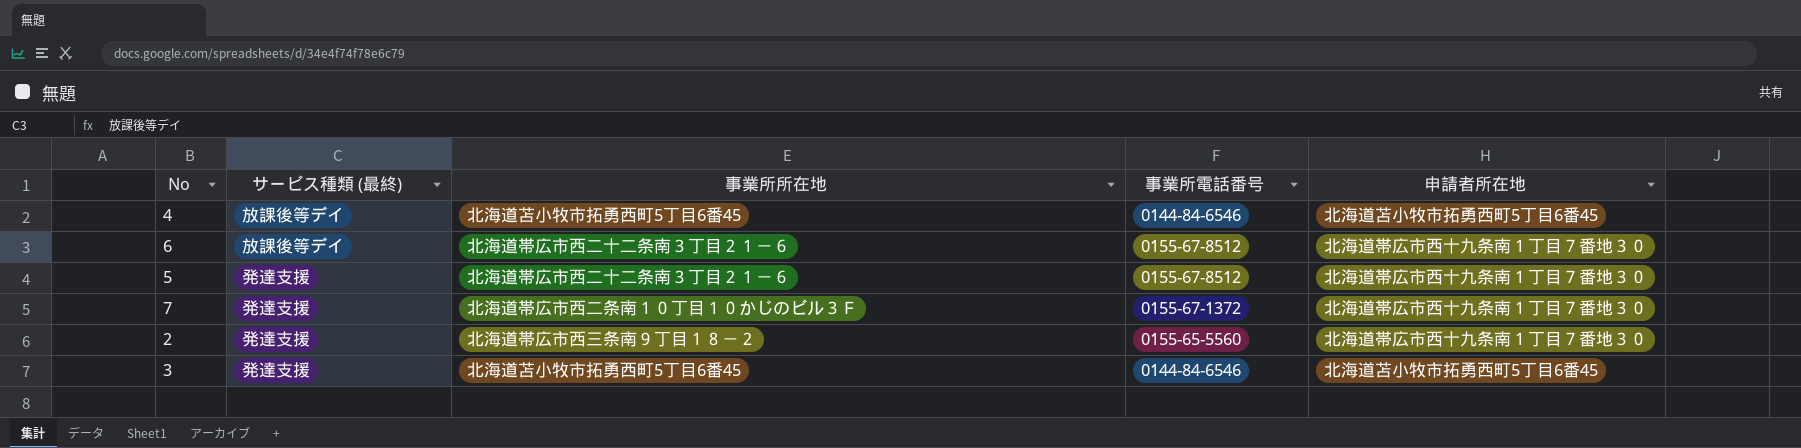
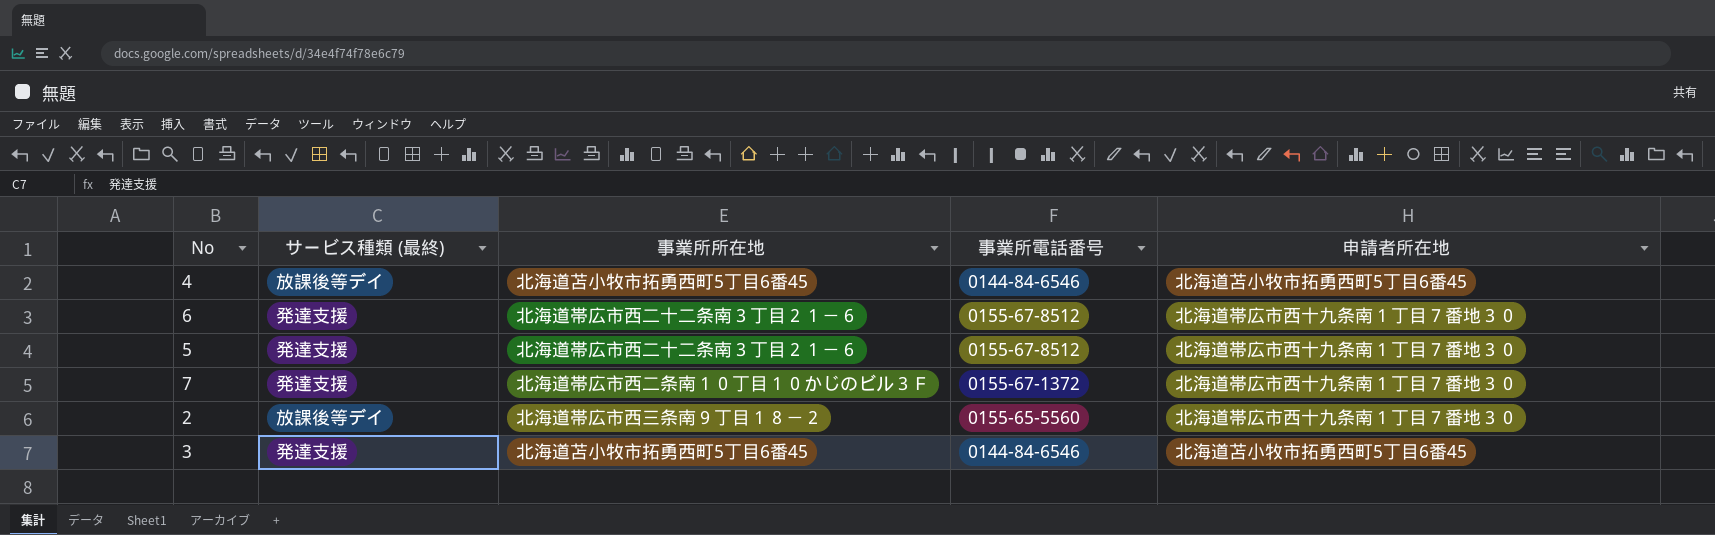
6 | サービス種類 (最終): 放課後等デイ -> 発達支援
2 | サービス種類 (最終): 発達支援 -> 放課後等デイ

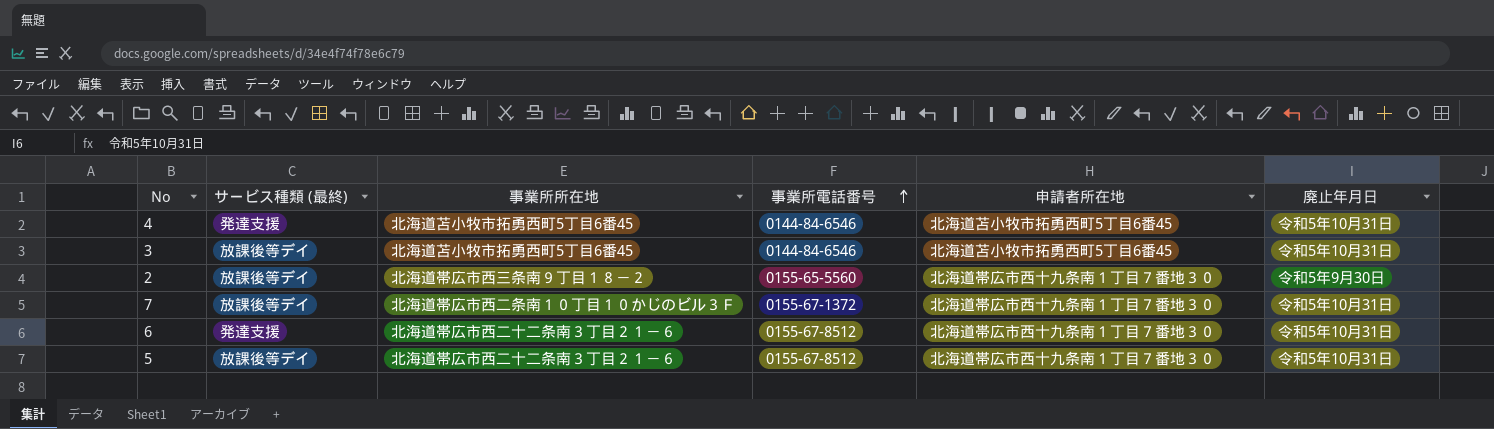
row order: none -> 事業所電話番号 ascending
column 廃止年月日 | position: none -> 6
4 | サービス種類 (最終): 放課後等デイ -> 発達支援
3 | サービス種類 (最終): 発達支援 -> 放課後等デイ
7 | サービス種類 (最終): 発達支援 -> 放課後等デイ
5 | サービス種類 (最終): 発達支援 -> 放課後等デイ

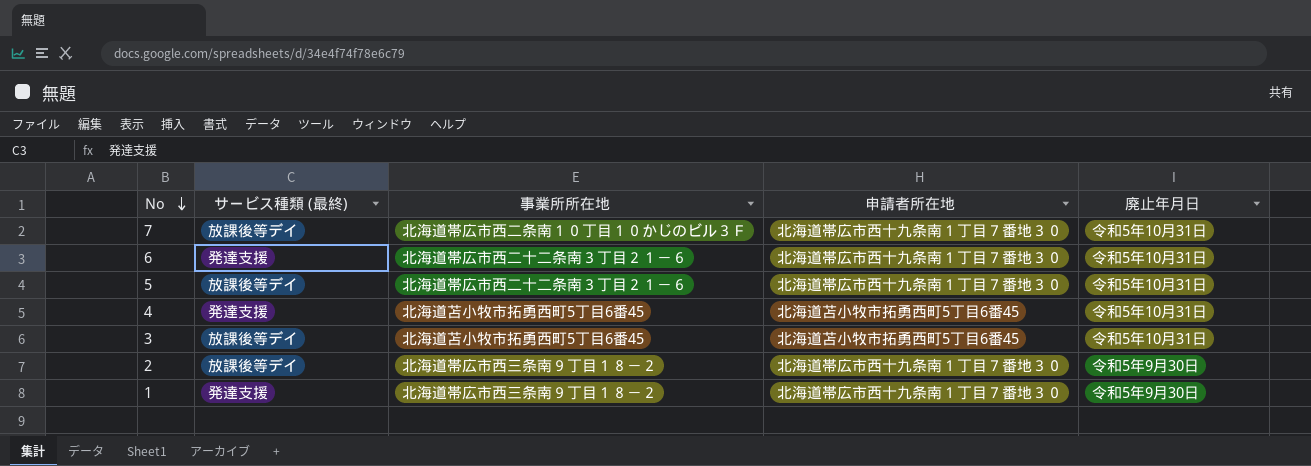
row order: 事業所電話番号 ascending -> No descending
column 事業所電話番号 | position: 4 -> none
row 1: none -> 発達支援 | 北海道帯広市西三条南９丁目１８－２ | 北海道帯広市西十九条南１丁目７番地３０ | 令和5年9月30日

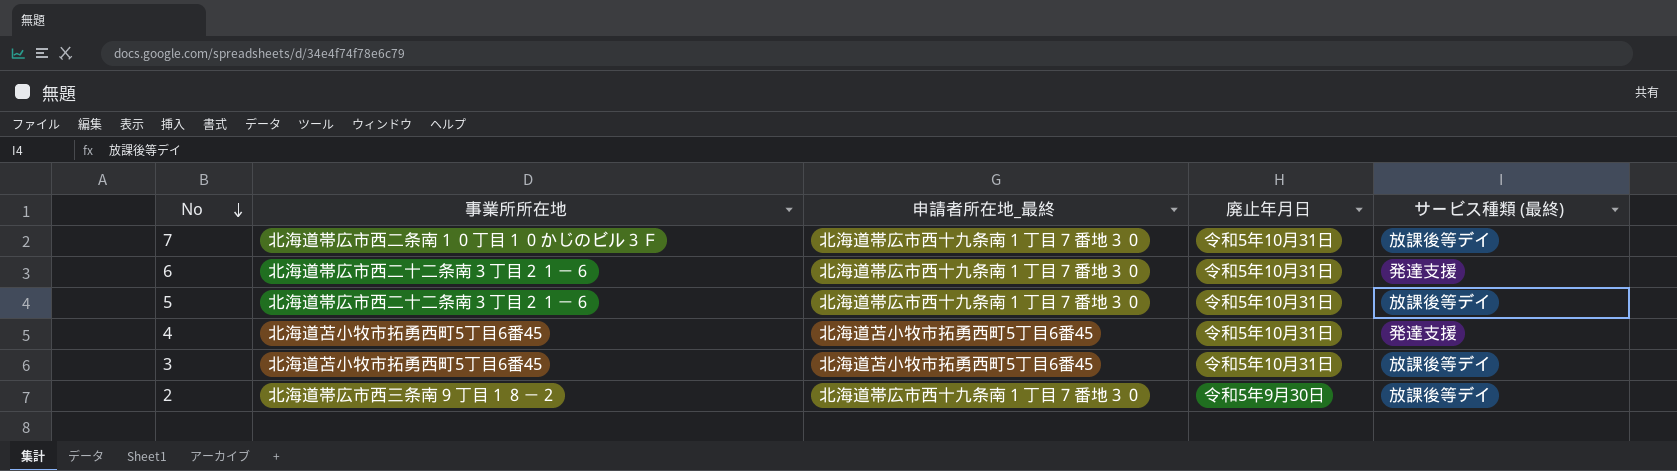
column name: 申請者所在地 -> 申請者所在地_最終
column サービス種類 (最終) | position: 2 -> 5
row 1: 発達支援 | 北海道帯広市西三条南９丁目１８－２ | 北海道帯広市西十九条南１丁目７番地３０ | 令和5年9月30日 -> none

